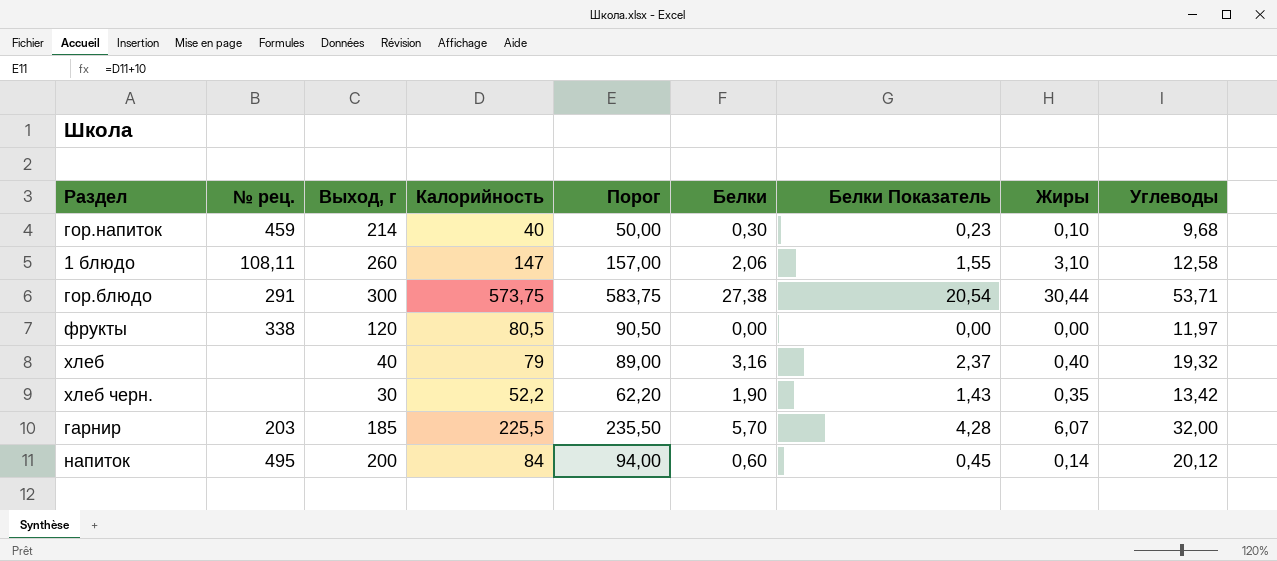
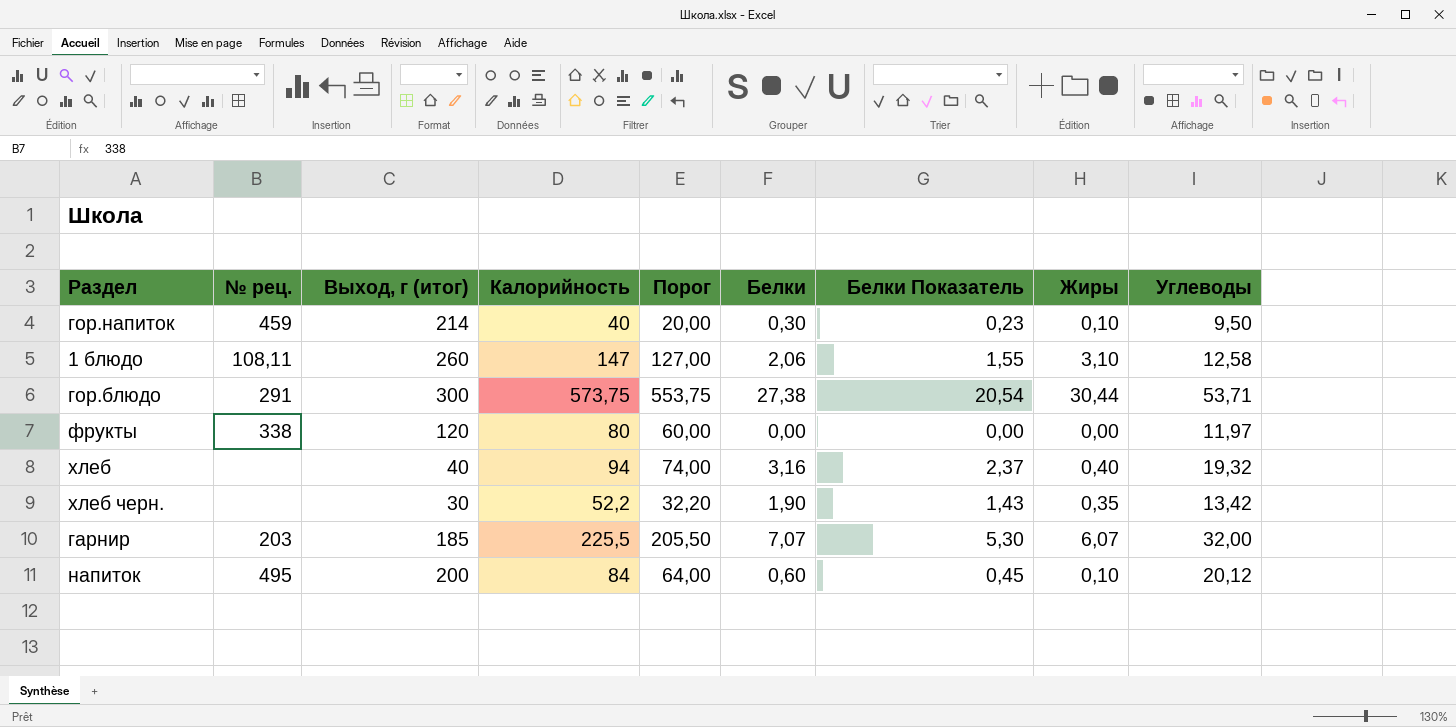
column name: Выход, г -> Выход, г (итог)
column Порог | formula: [Калорийность] + 10 -> [Калорийность] - 20
гор.напиток | Углеводы: 9,68 -> 9,50
фрукты | Калорийность: 80,5 -> 80
хлеб | Калорийность: 79 -> 94
гарнир | Белки: 5,70 -> 7,07
гарнир | Белки Показатель: 4,28 -> 5,30
напиток | Жиры: 0,14 -> 0,10

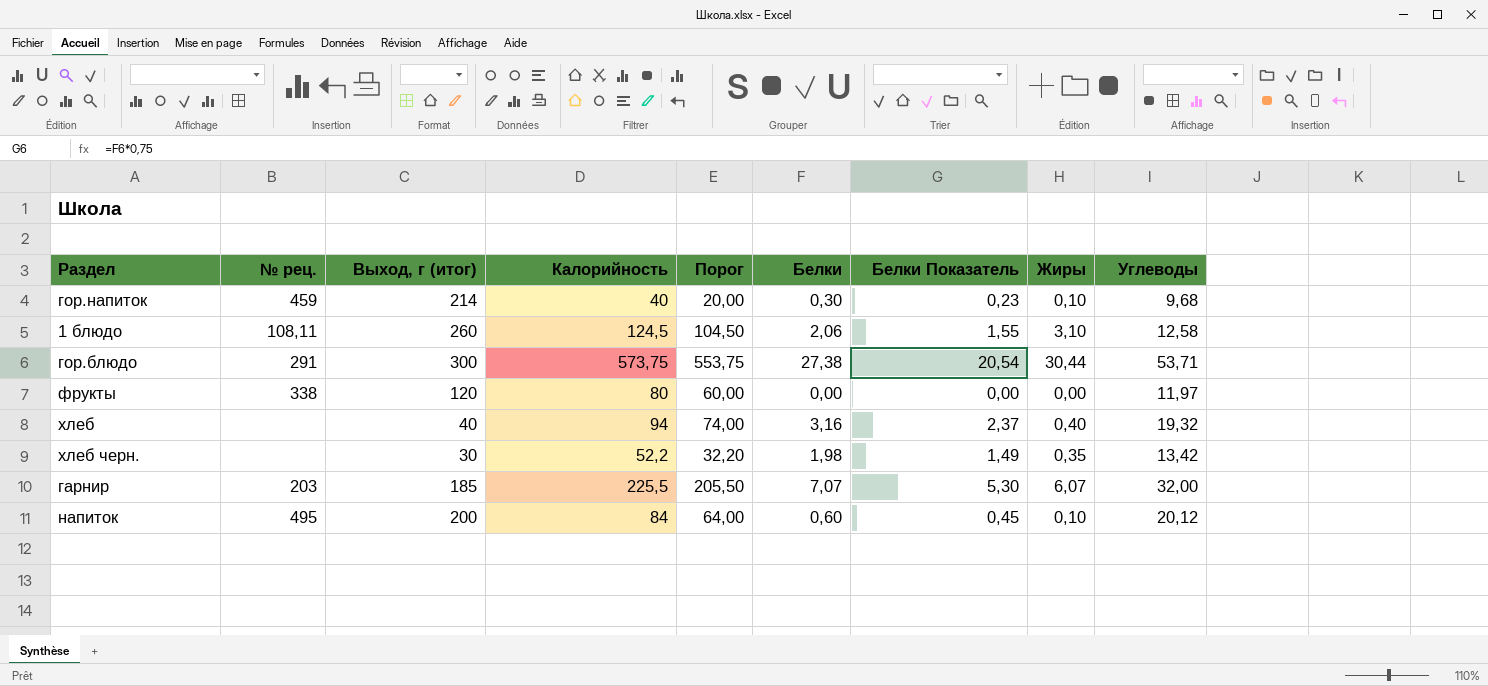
гор.напиток | Углеводы: 9,50 -> 9,68
1 блюдо | Калорийность: 147 -> 124,5
1 блюдо | Порог: 127,00 -> 104,50
хлеб черн. | Белки: 1,90 -> 1,98
хлеб черн. | Белки Показатель: 1,43 -> 1,49

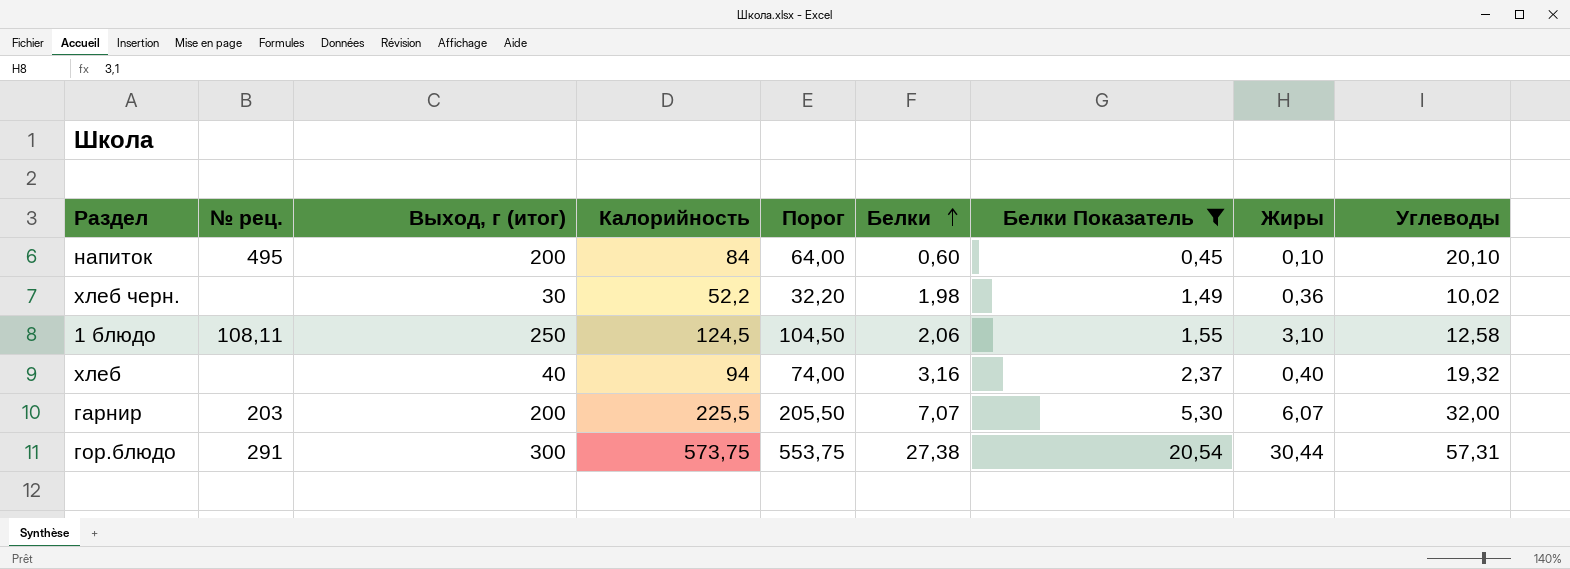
filter: none -> Белки Показатель >= 0,45
row order: none -> Белки ascending
напиток | Углеводы: 20,12 -> 20,10
хлеб черн. | Жиры: 0,35 -> 0,36
хлеб черн. | Углеводы: 13,42 -> 10,02
1 блюдо | Выход, г (итог): 260 -> 250
гарнир | Выход, г (итог): 185 -> 200
гор.блюдо | Углеводы: 53,71 -> 57,31

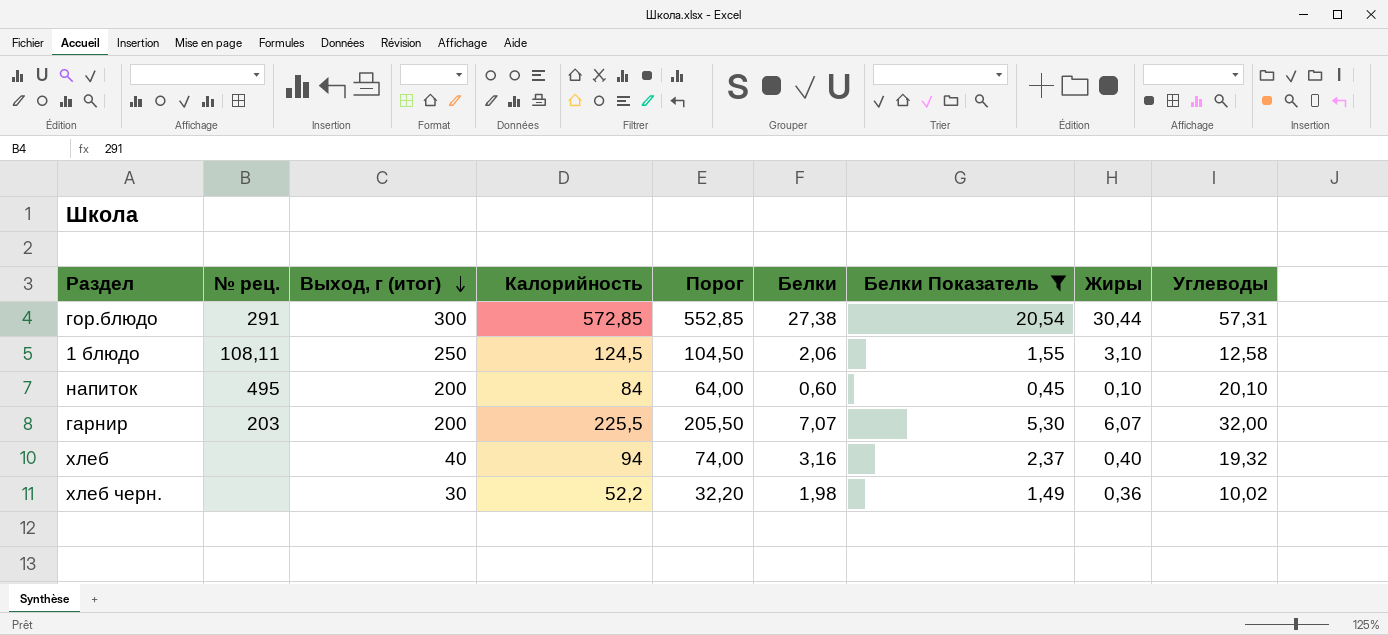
row order: Белки ascending -> Выход, г (итог) descending
гор.блюдо | Калорийность: 573,75 -> 572,85
гор.блюдо | Порог: 553,75 -> 552,85

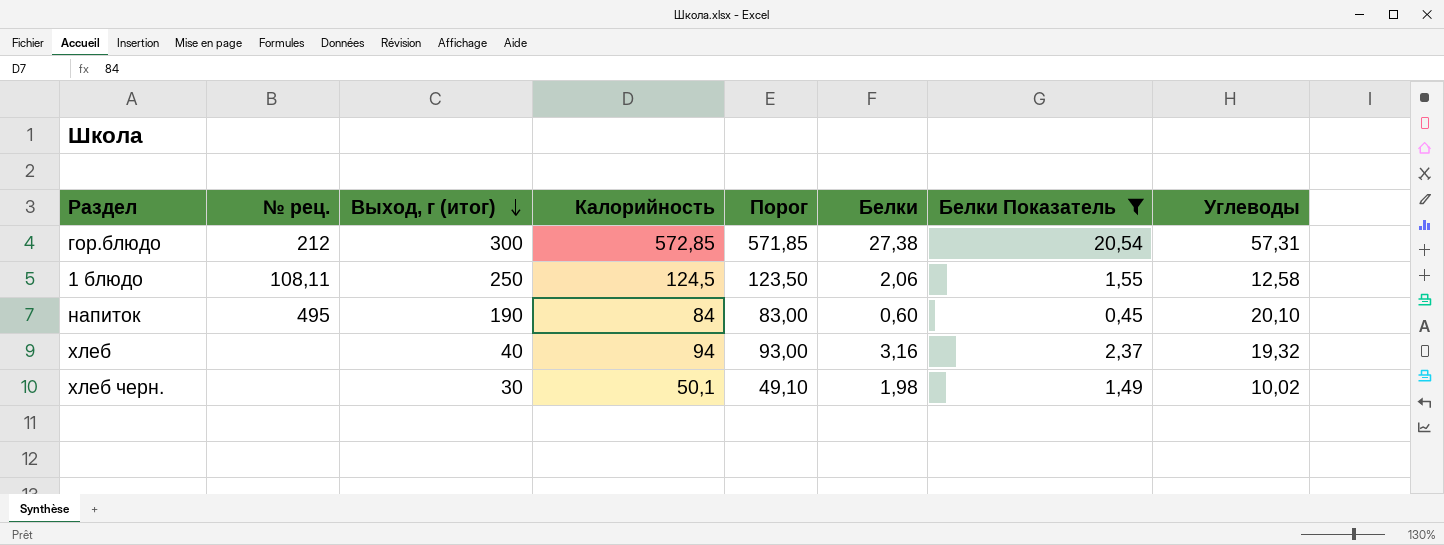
column Жиры | position: 8 -> none
column Порог | formula: [Калорийность] - 20 -> [Калорийность] - 1
row гарнир: 203 | 200 | 225,5 | 205,50 | 7,07 | 5,30 | 6,07 | 32,00 -> none
гор.блюдо | № рец.: 291 -> 212
напиток | Выход, г (итог): 200 -> 190
хлеб черн. | Калорийность: 52,2 -> 50,1

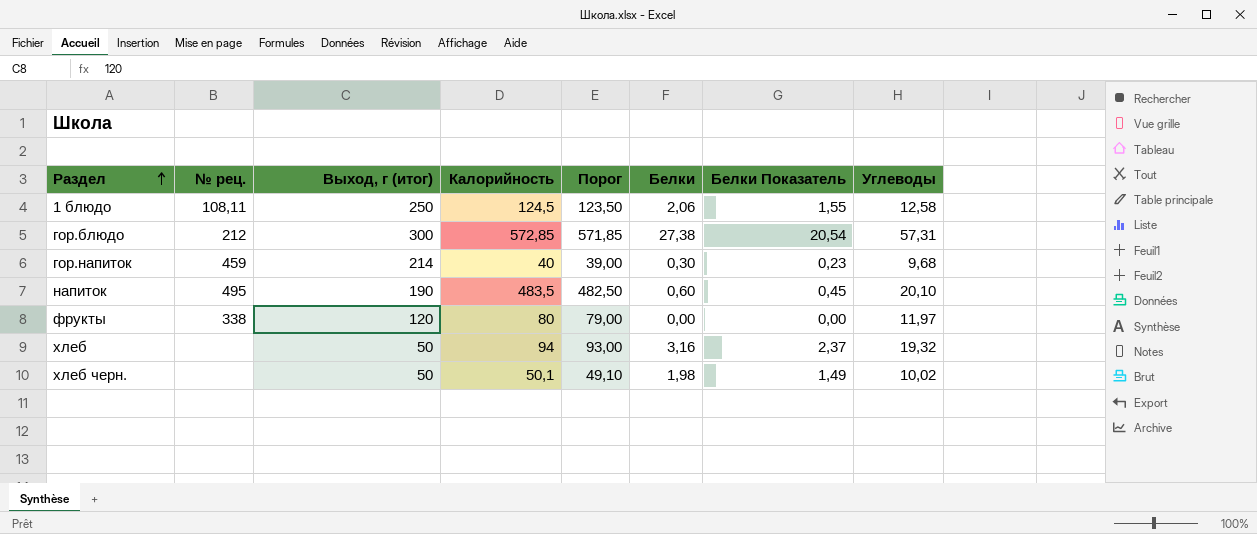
filter: Белки Показатель >= 0,45 -> none
row order: Выход, г (итог) descending -> Раздел ascending
напиток | Калорийность: 84 -> 483,5
напиток | Порог: 83,00 -> 482,50
хлеб | Выход, г (итог): 40 -> 50
хлеб черн. | Выход, г (итог): 30 -> 50

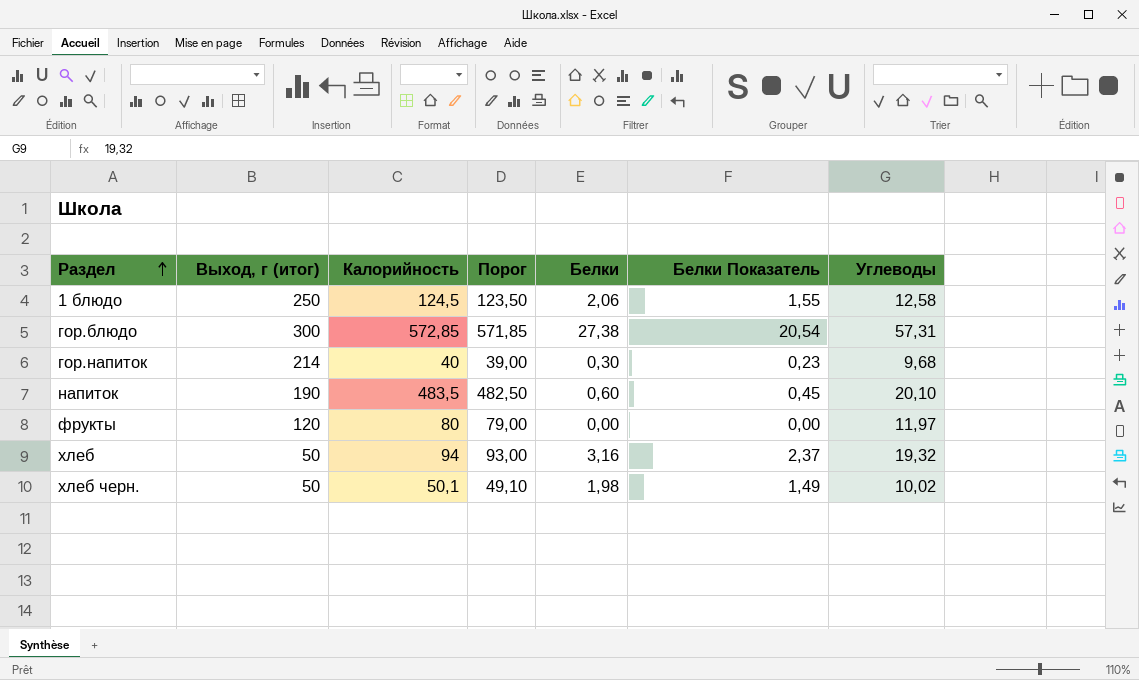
column № рец. | position: 2 -> none

